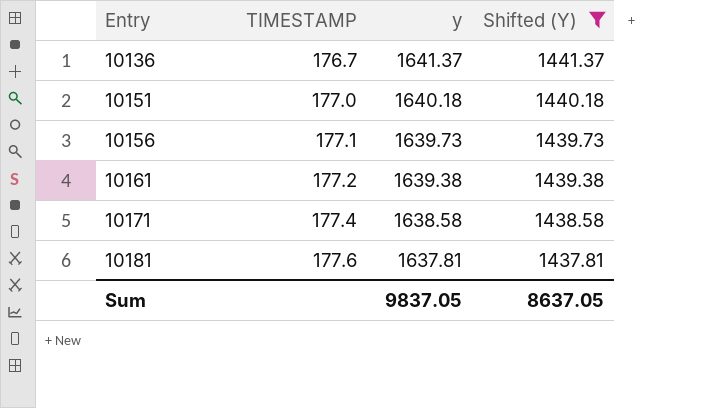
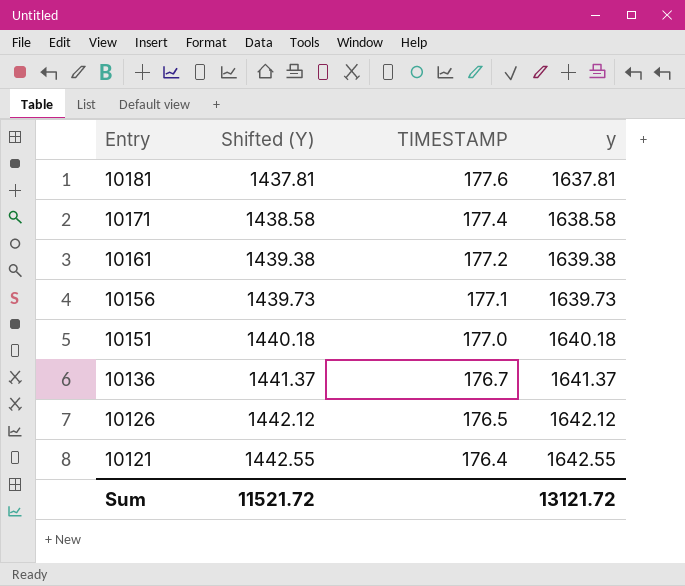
filter: Shifted (Y) <= 1441.37 -> none
row order: Entry ascending -> Entry descending
column Shifted (Y) | position: 4 -> 2
Sum | Shifted (Y): 8637.05 -> 11521.72
Sum | y: 9837.05 -> 13121.72

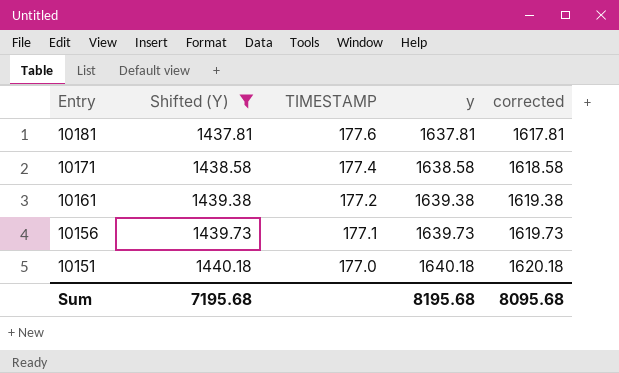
filter: none -> Shifted (Y) <= 1440.18
column corrected | formula: none -> [y] - 20
Sum | Shifted (Y): 11521.72 -> 7195.68
Sum | y: 13121.72 -> 8195.68

